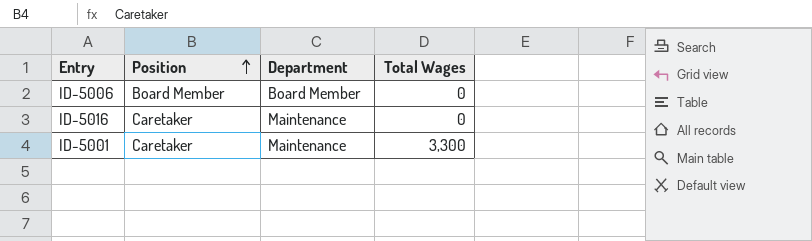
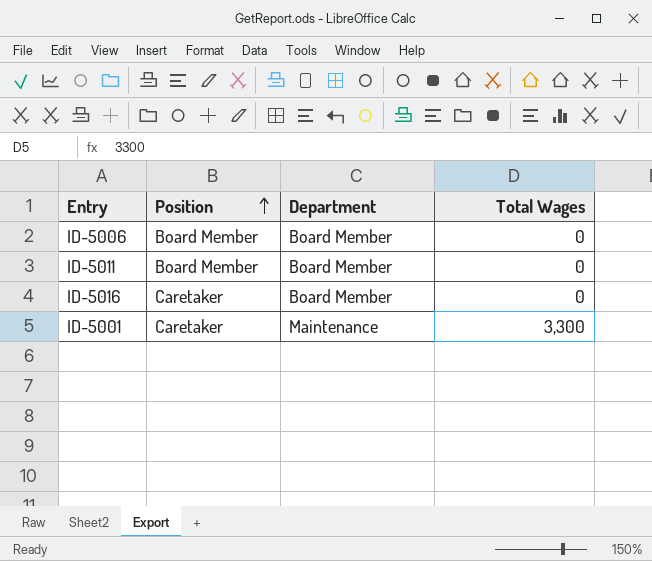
row ID-5011: none -> Board Member | Board Member | 0
ID-5016 | Department: Maintenance -> Board Member

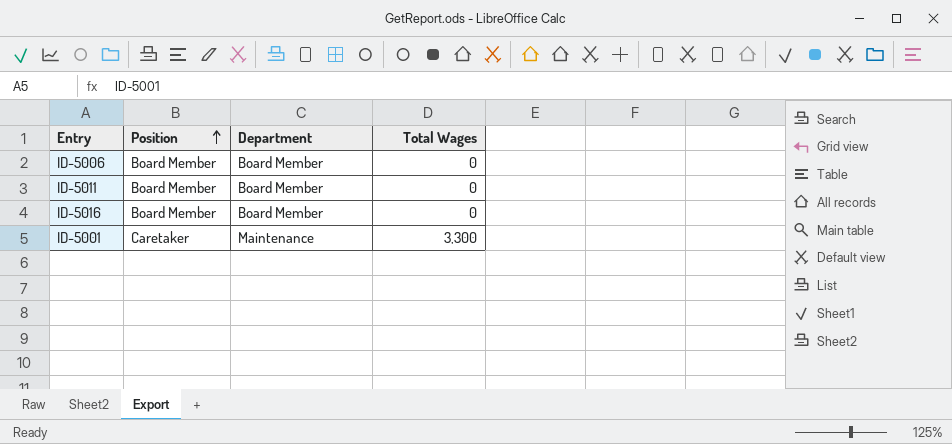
ID-5016 | Position: Caretaker -> Board Member

